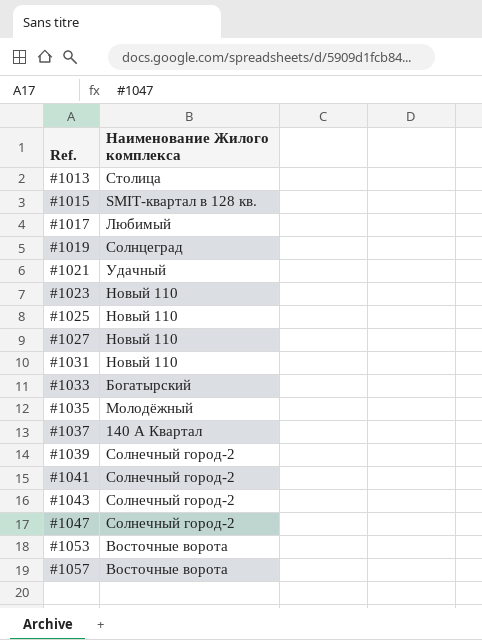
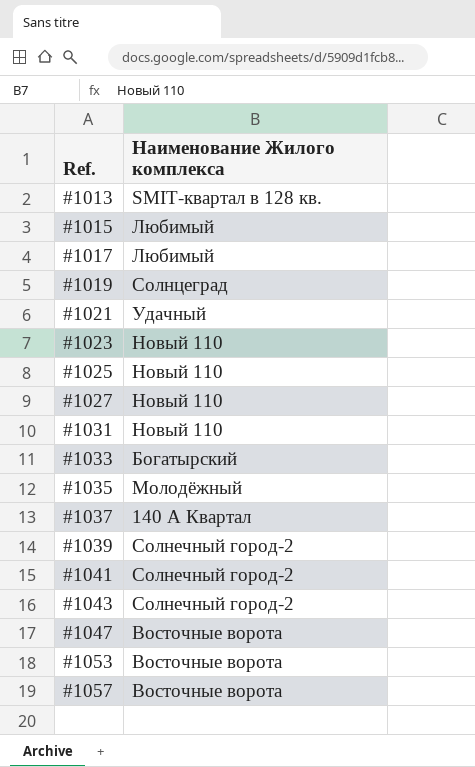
#1013 | Наименование Жилого комплекса: Столица -> SMIT-квартал в 128 кв.
#1015 | Наименование Жилого комплекса: SMIT-квартал в 128 кв. -> Любимый
#1047 | Наименование Жилого комплекса: Солнечный город-2 -> Восточные ворота

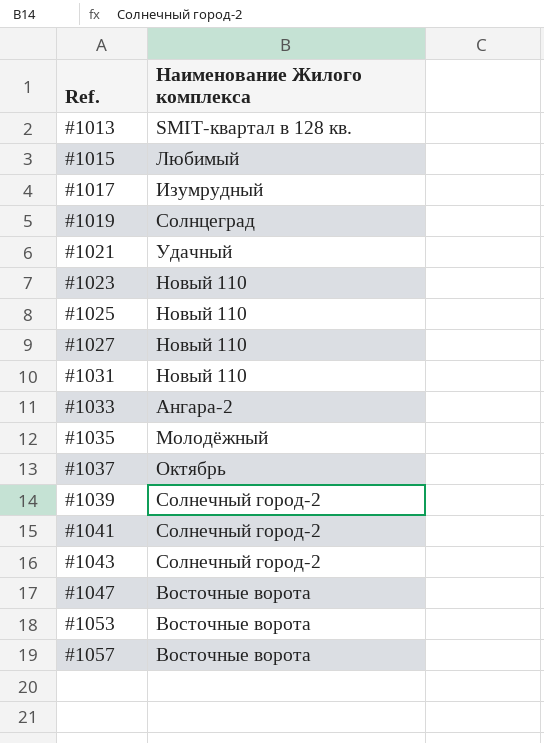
#1017 | Наименование Жилого комплекса: Любимый -> Изумрудный
#1033 | Наименование Жилого комплекса: Богатырский -> Ангара-2
#1037 | Наименование Жилого комплекса: 140 А Квартал -> Октябрь

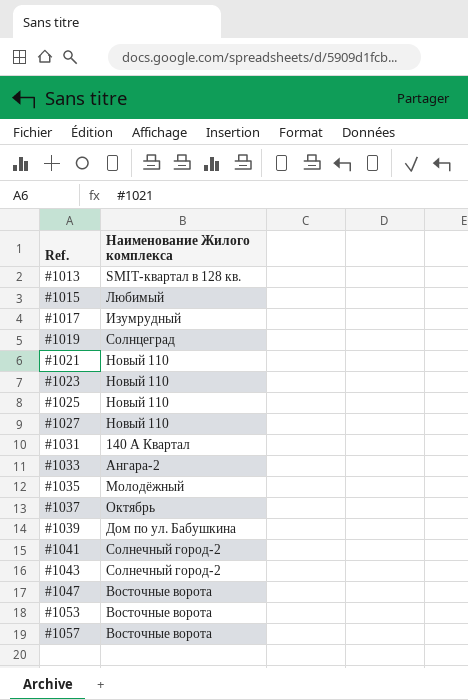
#1021 | Наименование Жилого комплекса: Удачный -> Новый 110
#1031 | Наименование Жилого комплекса: Новый 110 -> 140 А Квартал
#1039 | Наименование Жилого комплекса: Солнечный город-2 -> Дом по ул. Бабушкина

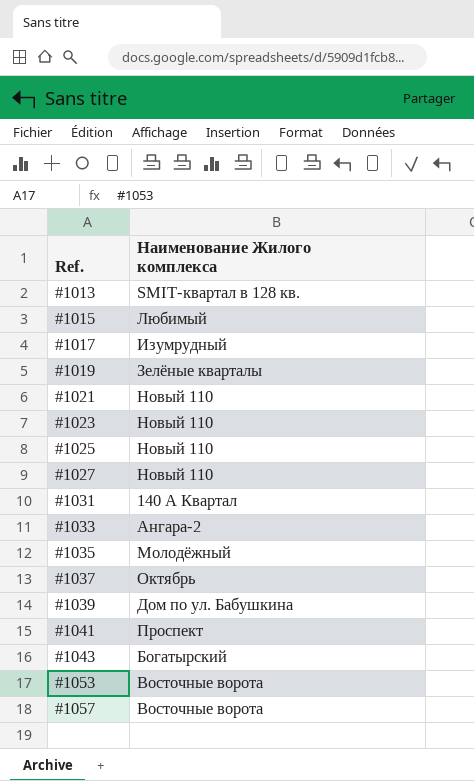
row #1047: Восточные ворота -> none
#1019 | Наименование Жилого комплекса: Солнцеград -> Зелёные кварталы
#1041 | Наименование Жилого комплекса: Солнечный город-2 -> Проспект
#1043 | Наименование Жилого комплекса: Солнечный город-2 -> Богатырский

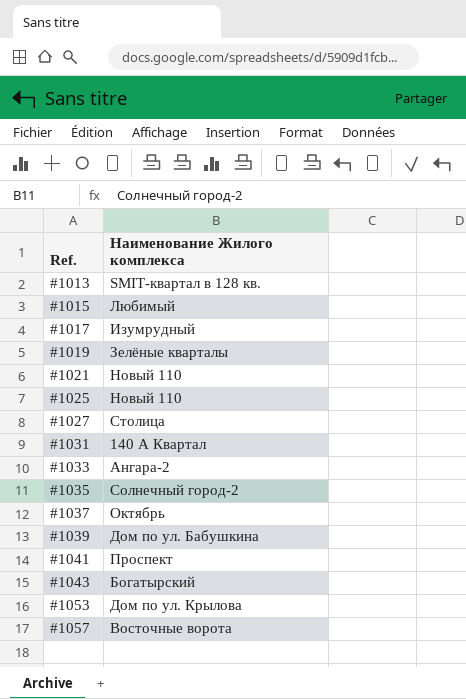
row #1023: Новый 110 -> none
#1027 | Наименование Жилого комплекса: Новый 110 -> Столица
#1035 | Наименование Жилого комплекса: Молодёжный -> Солнечный город-2
#1053 | Наименование Жилого комплекса: Восточные ворота -> Дом по ул. Крылова

